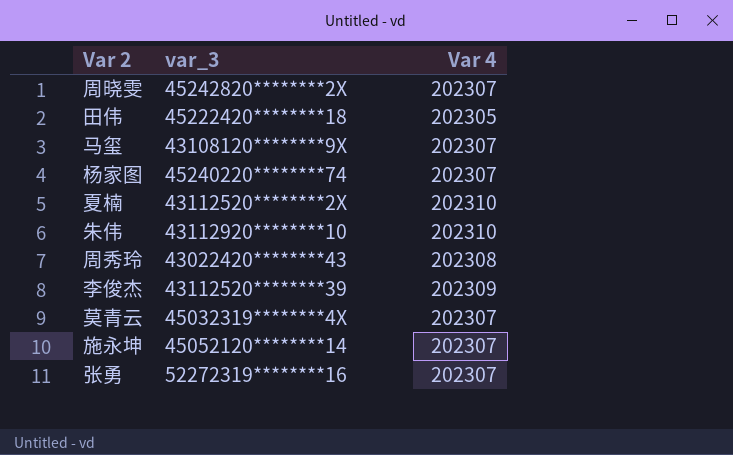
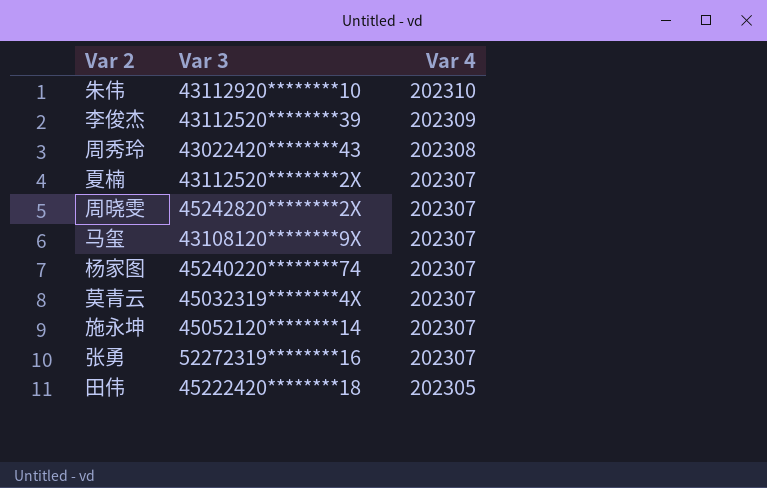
row order: none -> Var 4 descending
column name: var_3 -> Var 3
夏楠 | Var 4: 202310 -> 202307

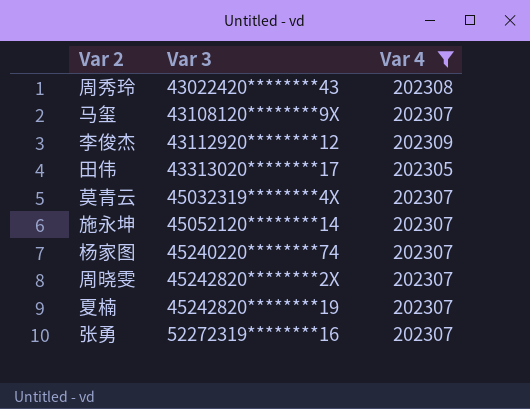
filter: none -> Var 4 != 202310
row order: Var 4 descending -> Var 3 ascending
李俊杰 | Var 3: 43112520********39 -> 43112920********12
田伟 | Var 3: 45222420********18 -> 43313020********17
夏楠 | Var 3: 43112520********2X -> 45242820********19

